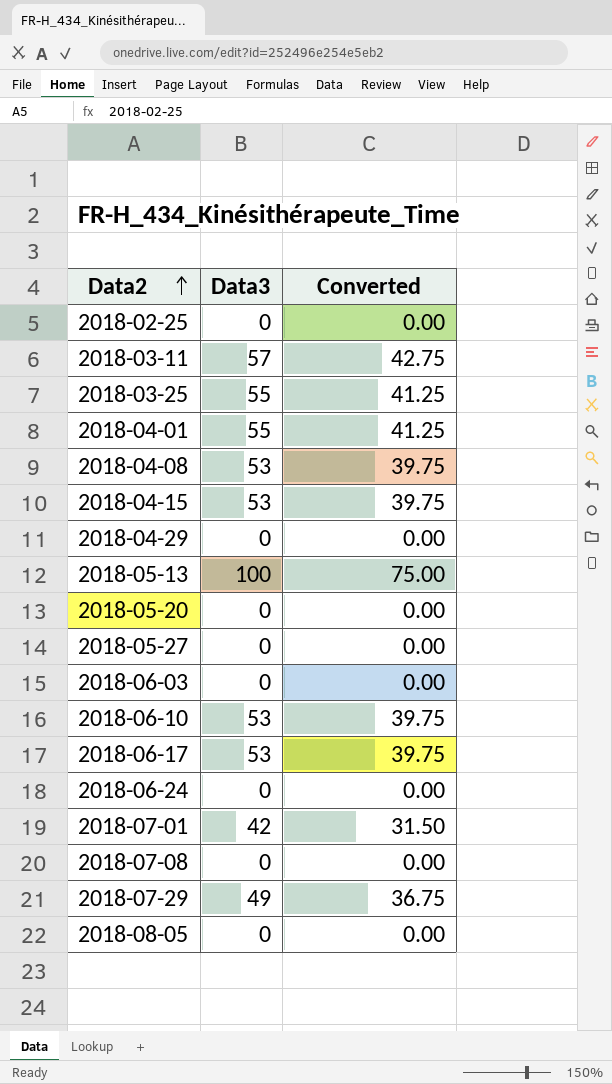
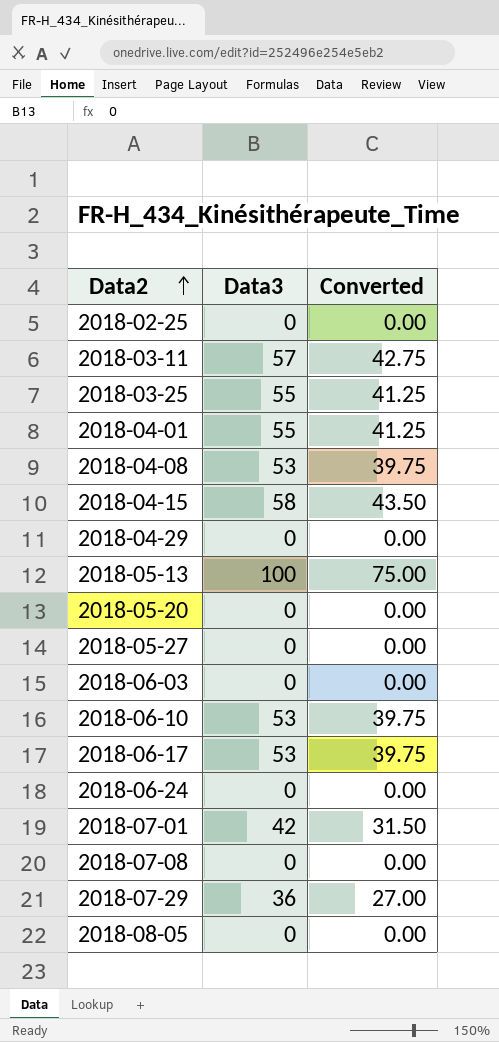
2018-04-15 | Data3: 53 -> 58
2018-04-15 | Converted: 39.75 -> 43.50
2018-07-29 | Data3: 49 -> 36
2018-07-29 | Converted: 36.75 -> 27.00

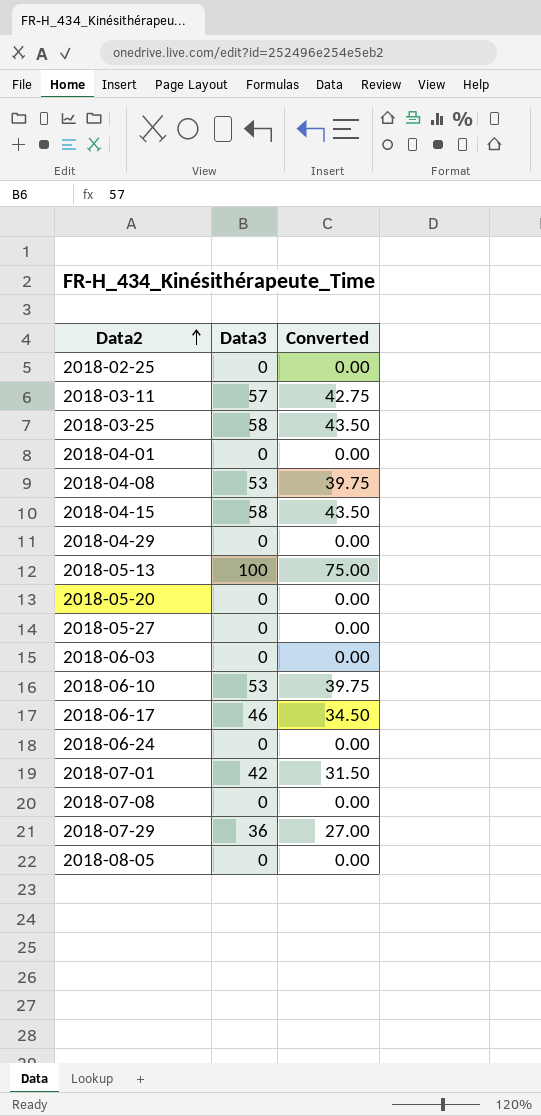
2018-03-25 | Data3: 55 -> 58
2018-03-25 | Converted: 41.25 -> 43.50
2018-04-01 | Data3: 55 -> 0
2018-04-01 | Converted: 41.25 -> 0.00
2018-06-17 | Data3: 53 -> 46
2018-06-17 | Converted: 39.75 -> 34.50

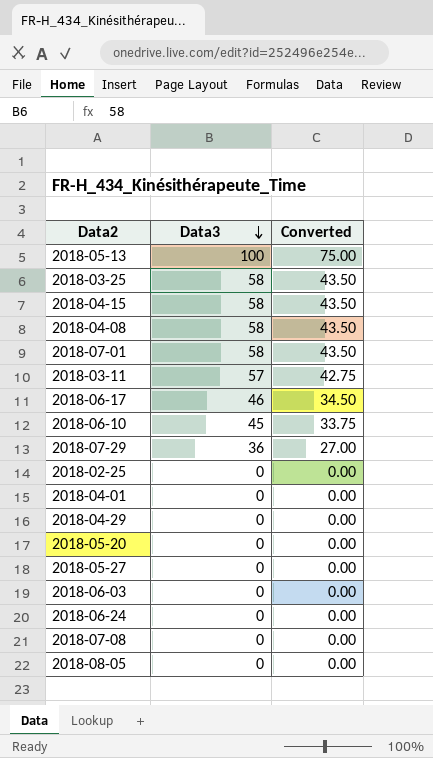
row order: Data2 ascending -> Data3 descending
2018-04-08 | Data3: 53 -> 58
2018-04-08 | Converted: 39.75 -> 43.50
2018-07-01 | Data3: 42 -> 58
2018-07-01 | Converted: 31.50 -> 43.50
2018-06-10 | Data3: 53 -> 45
2018-06-10 | Converted: 39.75 -> 33.75

